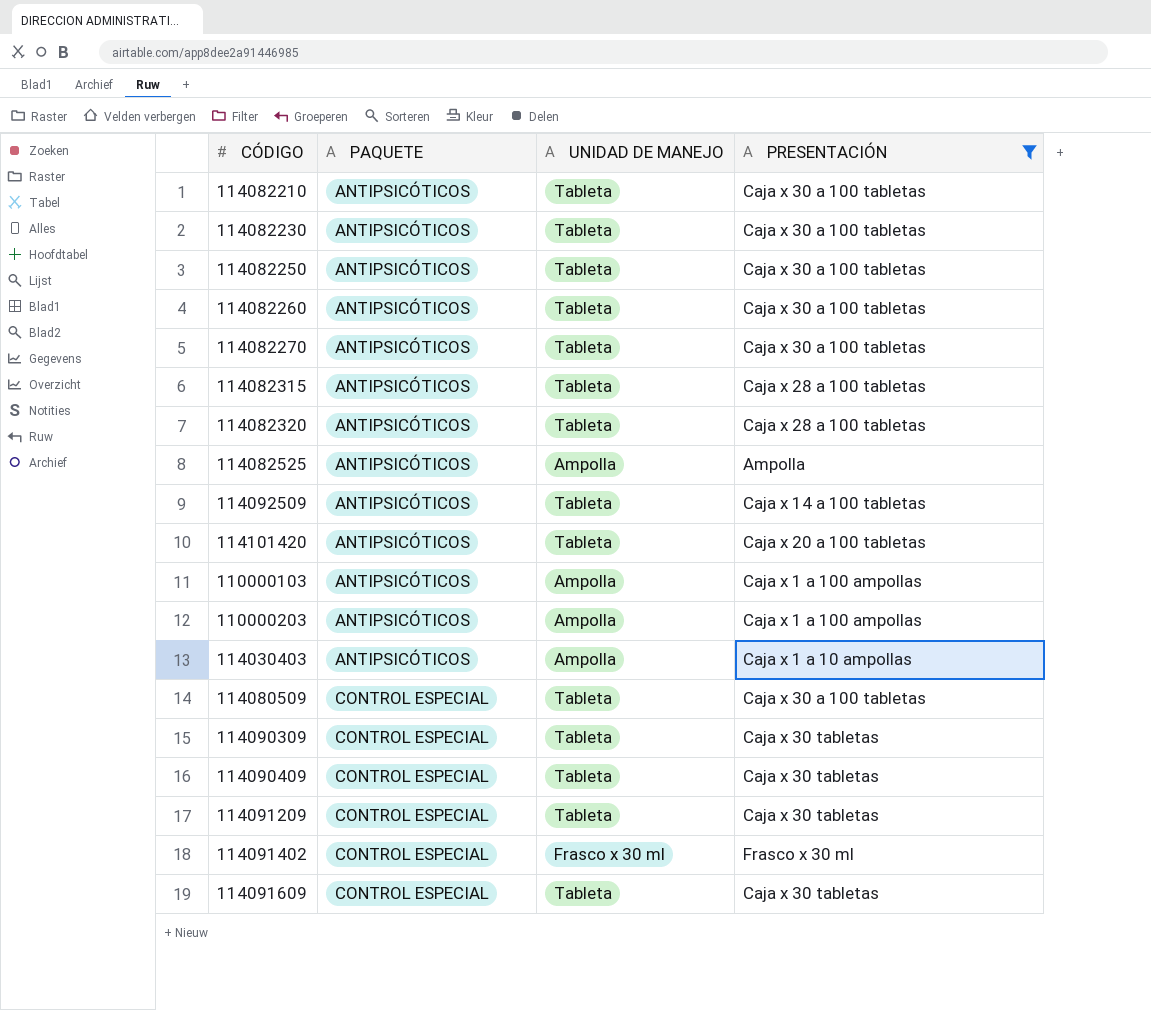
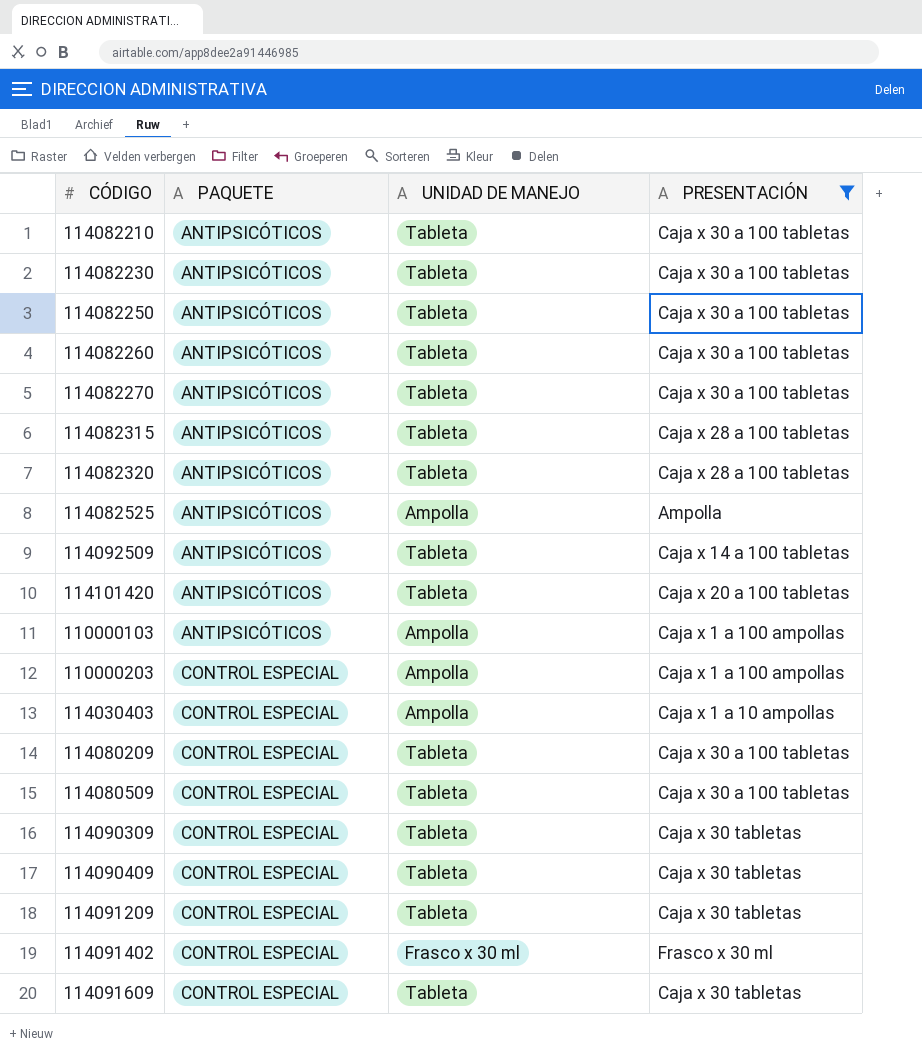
110000203 | PAQUETE: ANTIPSICÓTICOS -> CONTROL ESPECIAL
114030403 | PAQUETE: ANTIPSICÓTICOS -> CONTROL ESPECIAL
row 114080209: none -> CONTROL ESPECIAL | Tableta | Caja x 30 a 100 tabletas

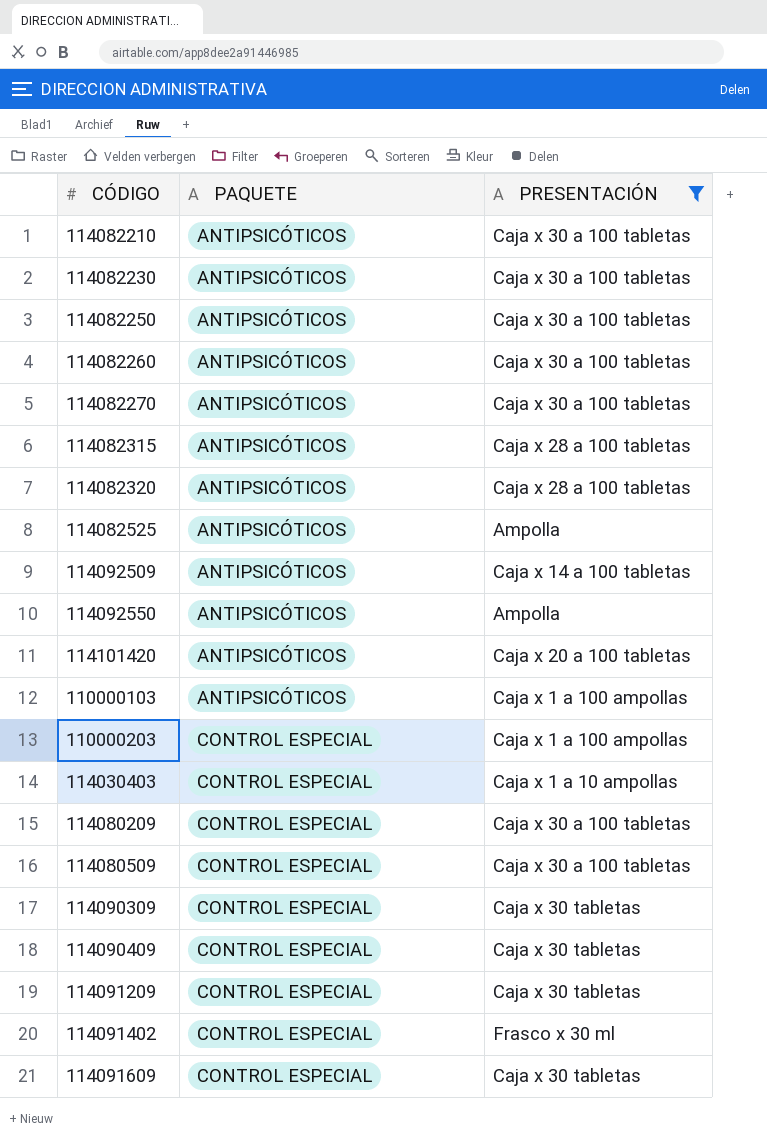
column UNIDAD DE MANEJO | position: 3 -> none
row 114092550: none -> ANTIPSICÓTICOS | Ampolla

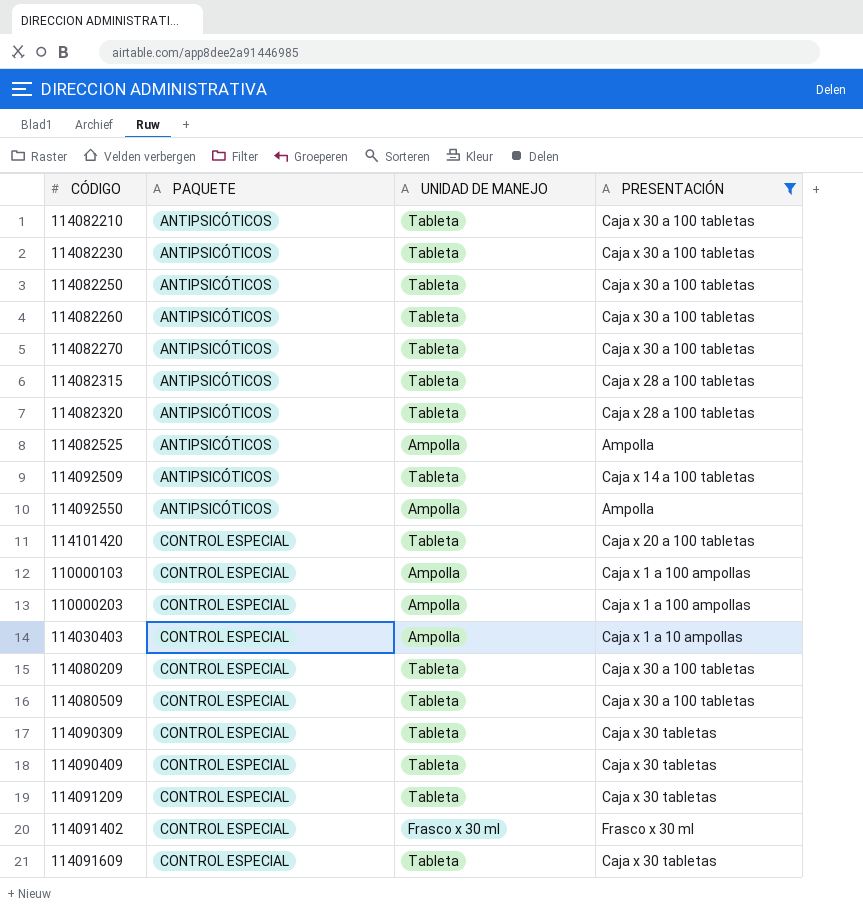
column UNIDAD DE MANEJO | position: none -> 3
114101420 | PAQUETE: ANTIPSICÓTICOS -> CONTROL ESPECIAL
110000103 | PAQUETE: ANTIPSICÓTICOS -> CONTROL ESPECIAL

